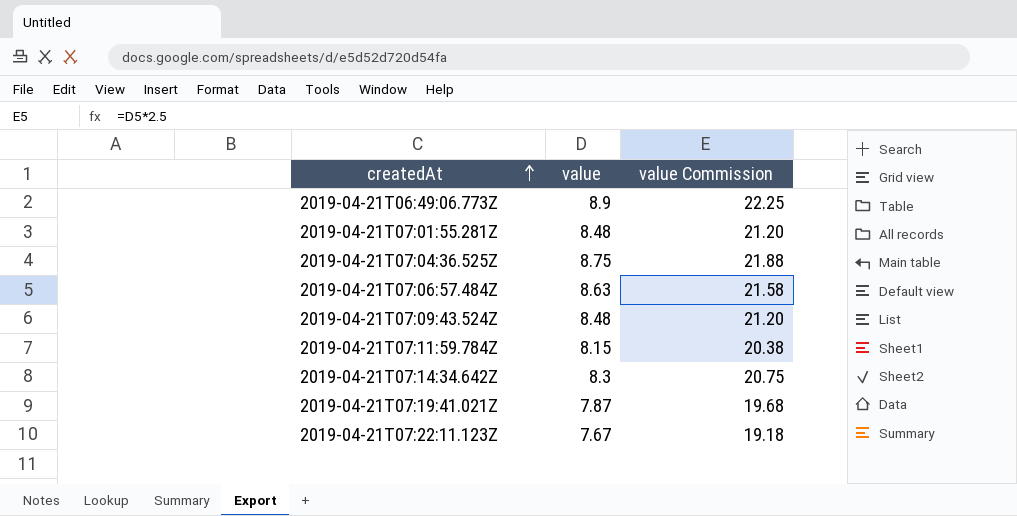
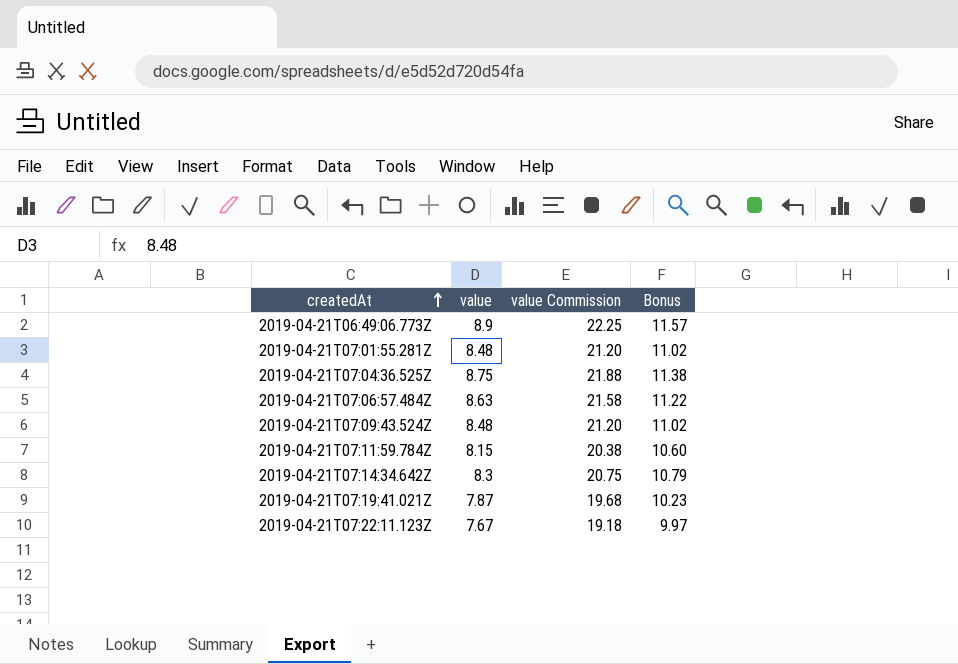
column Bonus | formula: none -> [value] * 1.3

